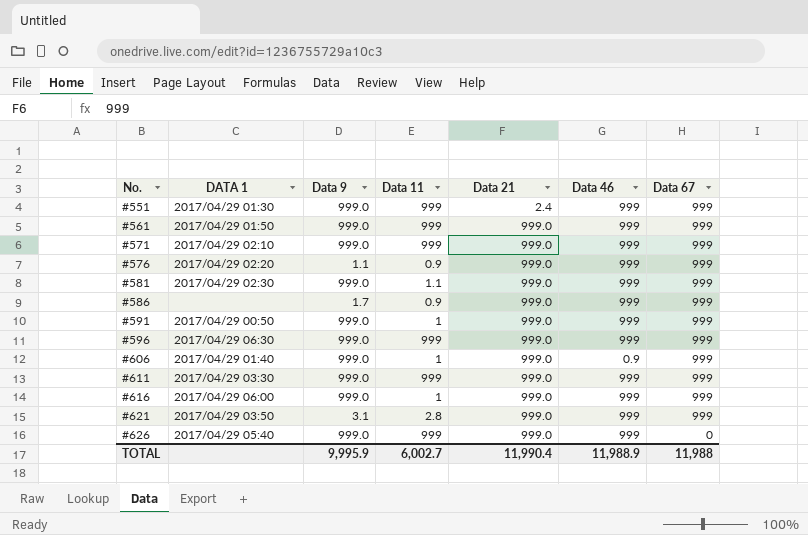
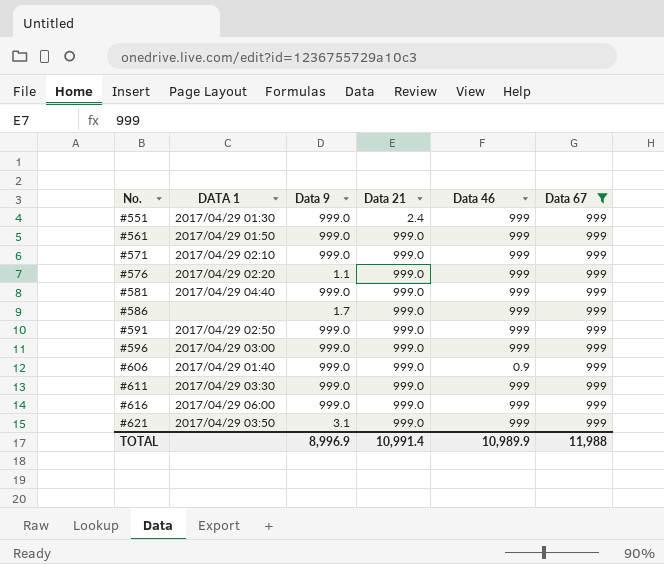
filter: none -> Data 67 = 999
column Data 11 | position: 4 -> none
#581 | DATA 1: 2017/04/29 02:30 -> 2017/04/29 04:40
#591 | DATA 1: 2017/04/29 00:50 -> 2017/04/29 02:50
#596 | DATA 1: 2017/04/29 06:30 -> 2017/04/29 03:00
TOTAL | Data 9: 9,995.9 -> 8,996.9
TOTAL | Data 21: 11,990.4 -> 10,991.4
TOTAL | Data 46: 11,988.9 -> 10,989.9

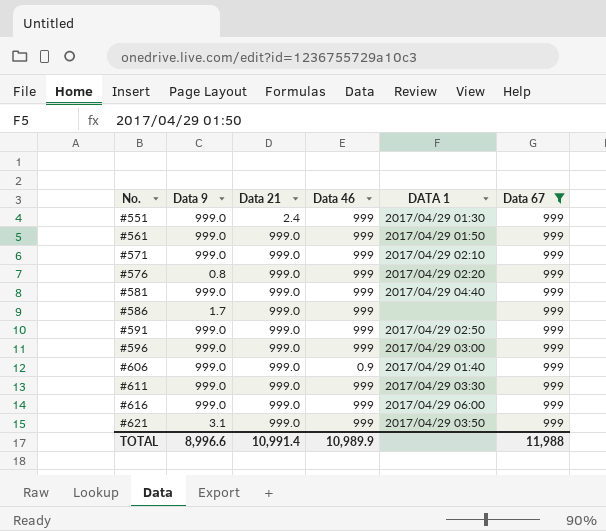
column DATA 1 | position: 2 -> 5
#576 | Data 9: 1.1 -> 0.8
TOTAL | Data 9: 8,996.9 -> 8,996.6

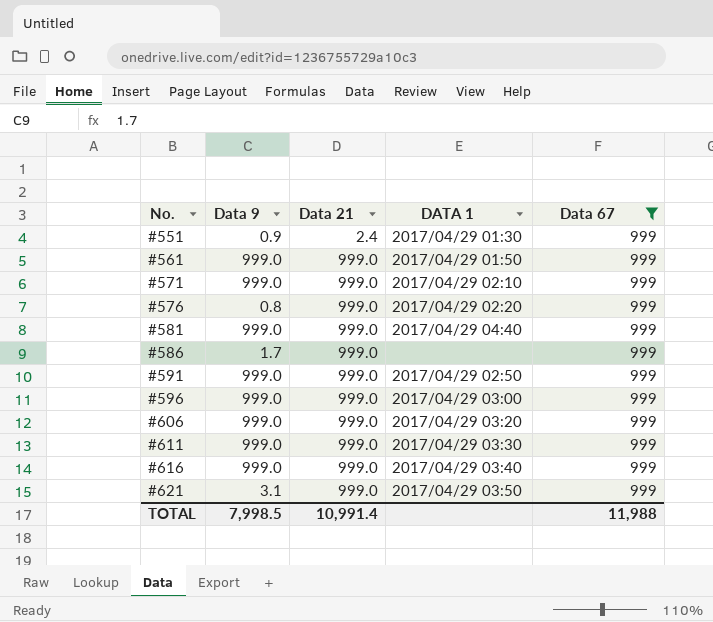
column Data 46 | position: 4 -> none
#551 | Data 9: 999.0 -> 0.9
#606 | DATA 1: 2017/04/29 01:40 -> 2017/04/29 03:20
#616 | DATA 1: 2017/04/29 06:00 -> 2017/04/29 03:40
TOTAL | Data 9: 8,996.6 -> 7,998.5

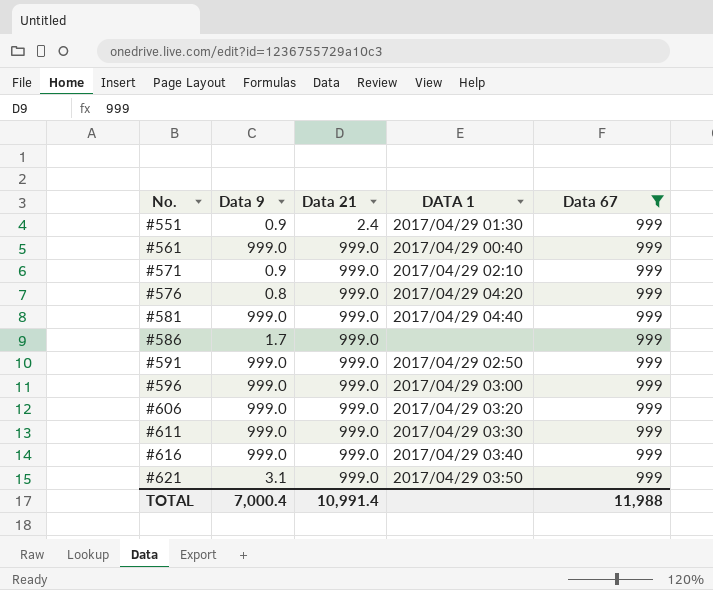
#561 | DATA 1: 2017/04/29 01:50 -> 2017/04/29 00:40
#571 | Data 9: 999.0 -> 0.9
#576 | DATA 1: 2017/04/29 02:20 -> 2017/04/29 04:20
TOTAL | Data 9: 7,998.5 -> 7,000.4

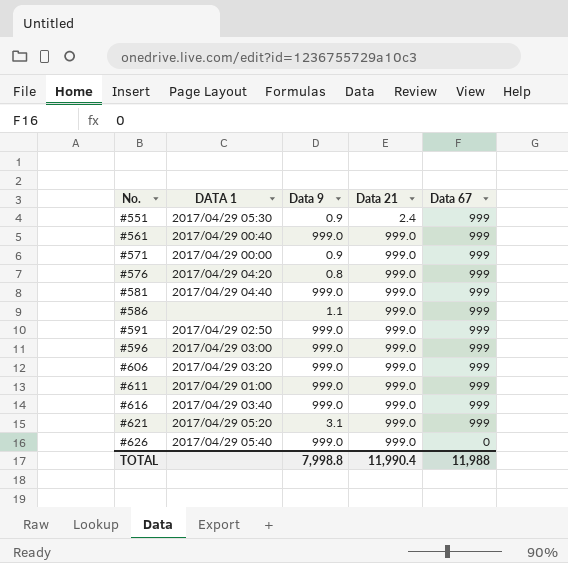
filter: Data 67 = 999 -> none
column DATA 1 | position: 4 -> 2
#551 | DATA 1: 2017/04/29 01:30 -> 2017/04/29 05:30
#571 | DATA 1: 2017/04/29 02:10 -> 2017/04/29 00:00
#586 | Data 9: 1.7 -> 1.1
#611 | DATA 1: 2017/04/29 03:30 -> 2017/04/29 01:00
#621 | DATA 1: 2017/04/29 03:50 -> 2017/04/29 05:20
TOTAL | Data 9: 7,000.4 -> 7,998.8
TOTAL | Data 21: 10,991.4 -> 11,990.4

